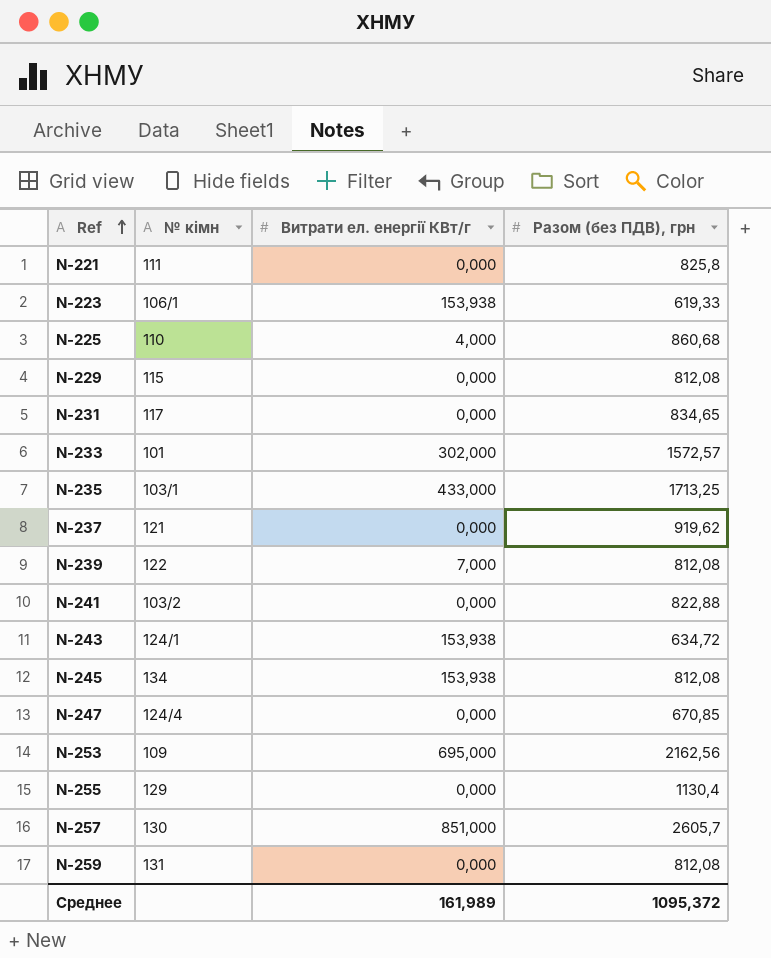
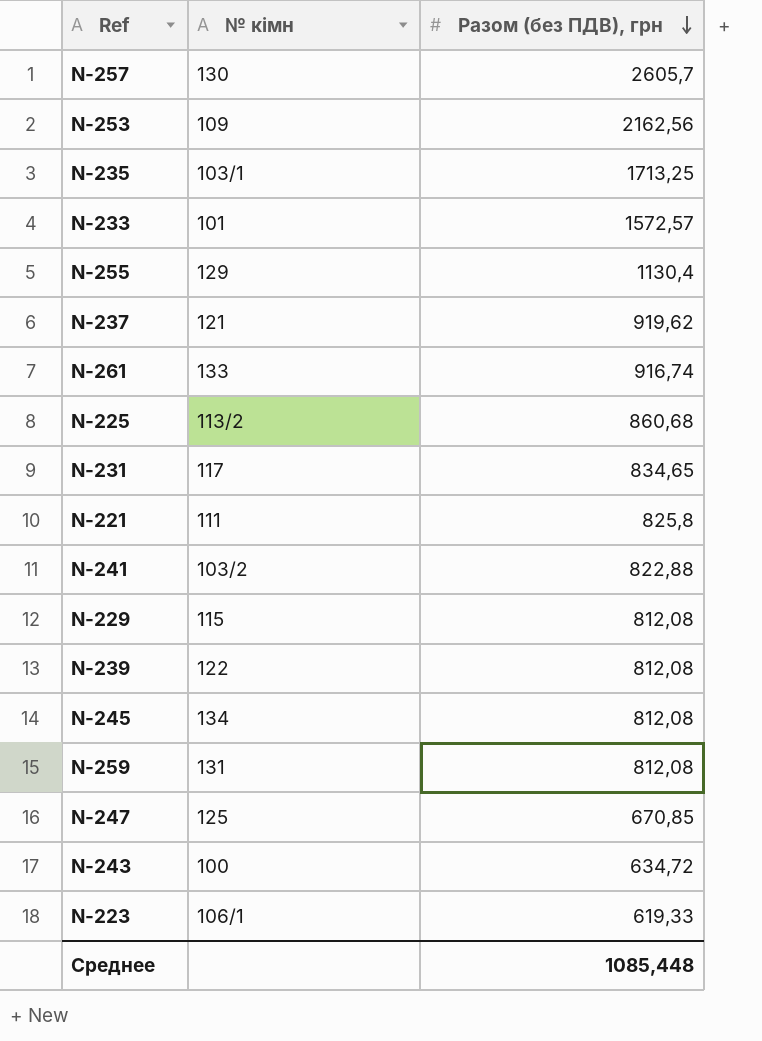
row order: Ref ascending -> Разом (без ПДВ), грн descending
column Витрати ел. енергії КВт/г | position: 3 -> none
row N-261: none -> 133 | 916,74
N-225 | № кімн: 110 -> 113/2
N-247 | № кімн: 124/4 -> 125
N-243 | № кімн: 124/1 -> 100
Среднее | Разом (без ПДВ), грн: 1095,372 -> 1085,448

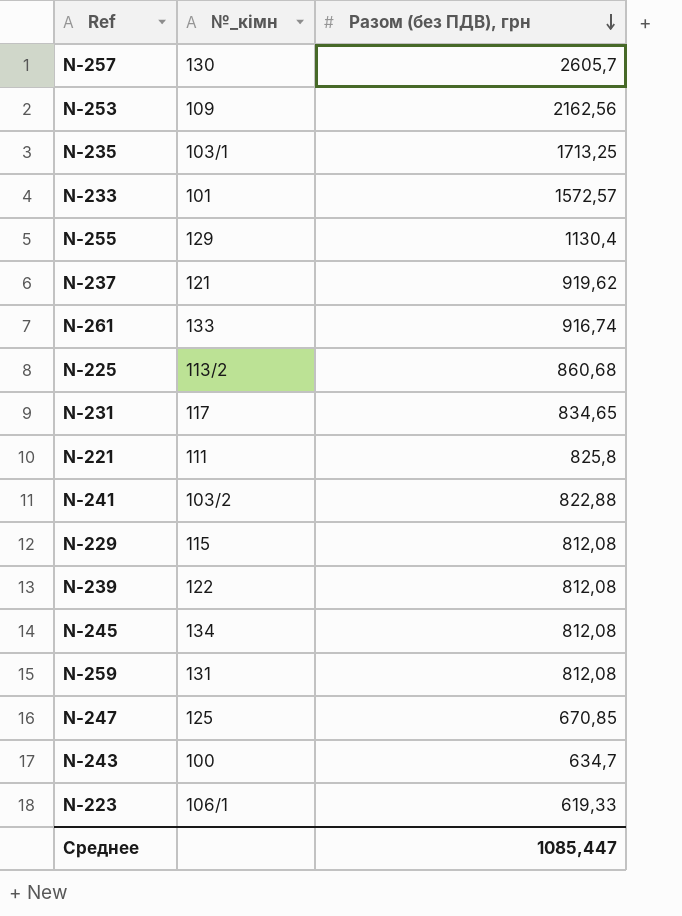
column name: № кімн -> №_кімн
N-243 | Разом (без ПДВ), грн: 634,72 -> 634,7
Среднее | Разом (без ПДВ), грн: 1085,448 -> 1085,447

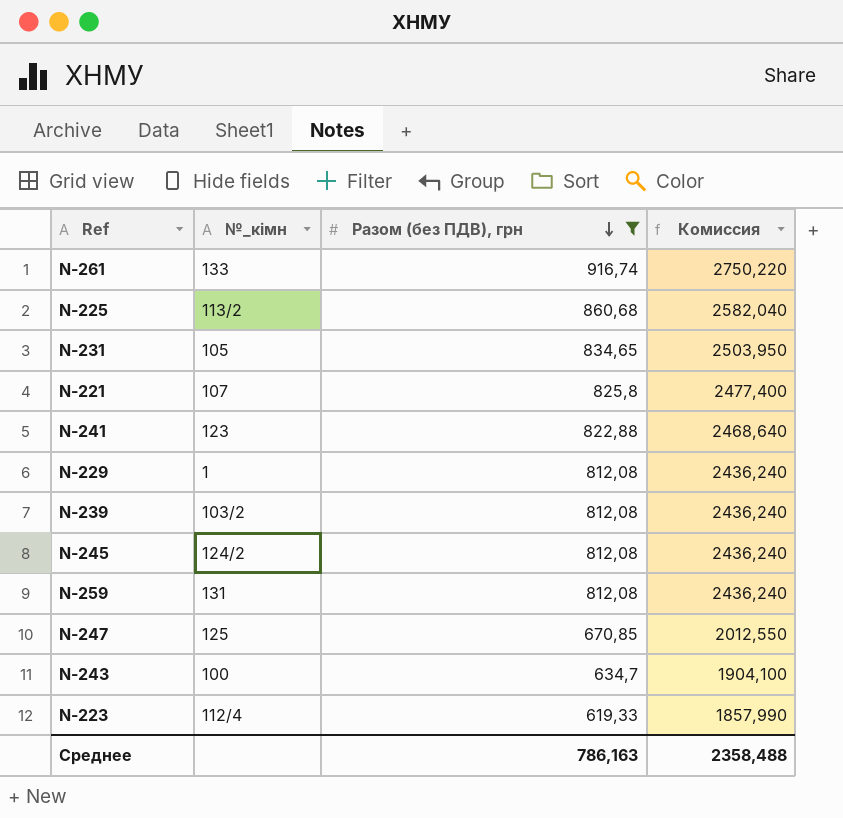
filter: none -> Разом (без ПДВ), грн <= 916,74
column Комиссия | formula: none -> [Разом (без ПДВ), грн] * 3
N-231 | №_кімн: 117 -> 105
N-221 | №_кімн: 111 -> 107
N-241 | №_кімн: 103/2 -> 123
N-229 | №_кімн: 115 -> 1
N-239 | №_кімн: 122 -> 103/2
N-245 | №_кімн: 134 -> 124/2
N-223 | №_кімн: 106/1 -> 112/4
Среднее | Разом (без ПДВ), грн: 1085,447 -> 786,163

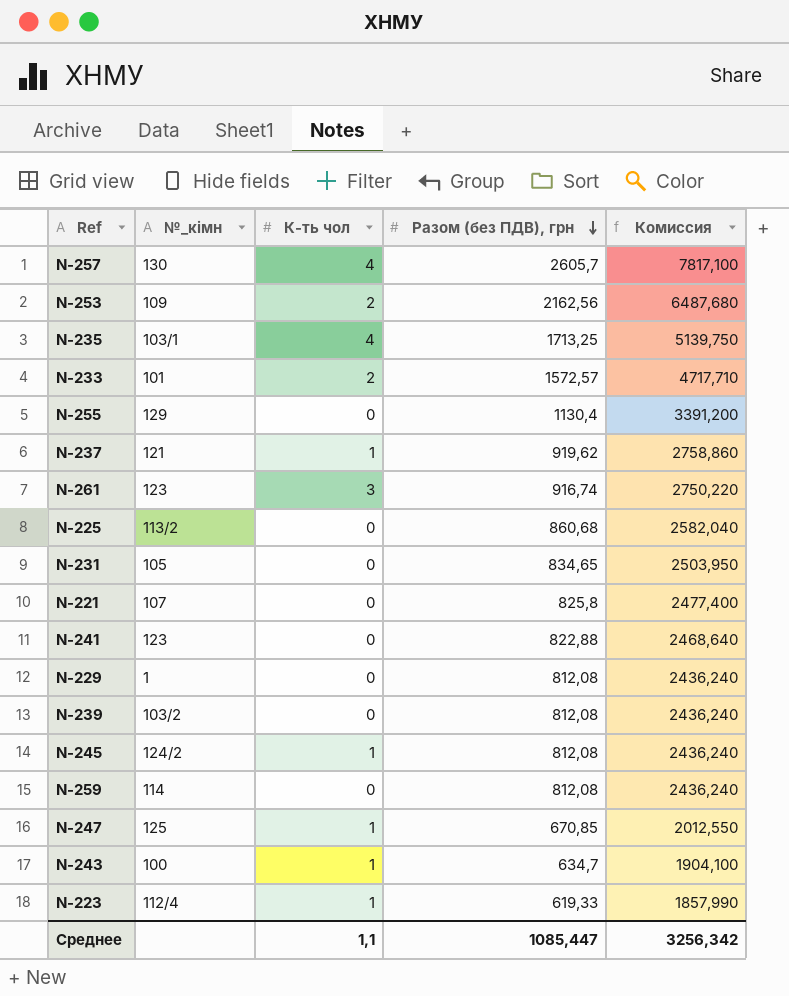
filter: Разом (без ПДВ), грн <= 916,74 -> none
column К-ть чол | position: none -> 3
N-261 | №_кімн: 133 -> 123
N-259 | №_кімн: 131 -> 114
Среднее | Разом (без ПДВ), грн: 786,163 -> 1085,447
Среднее | Комиссия: 2358,488 -> 3256,342

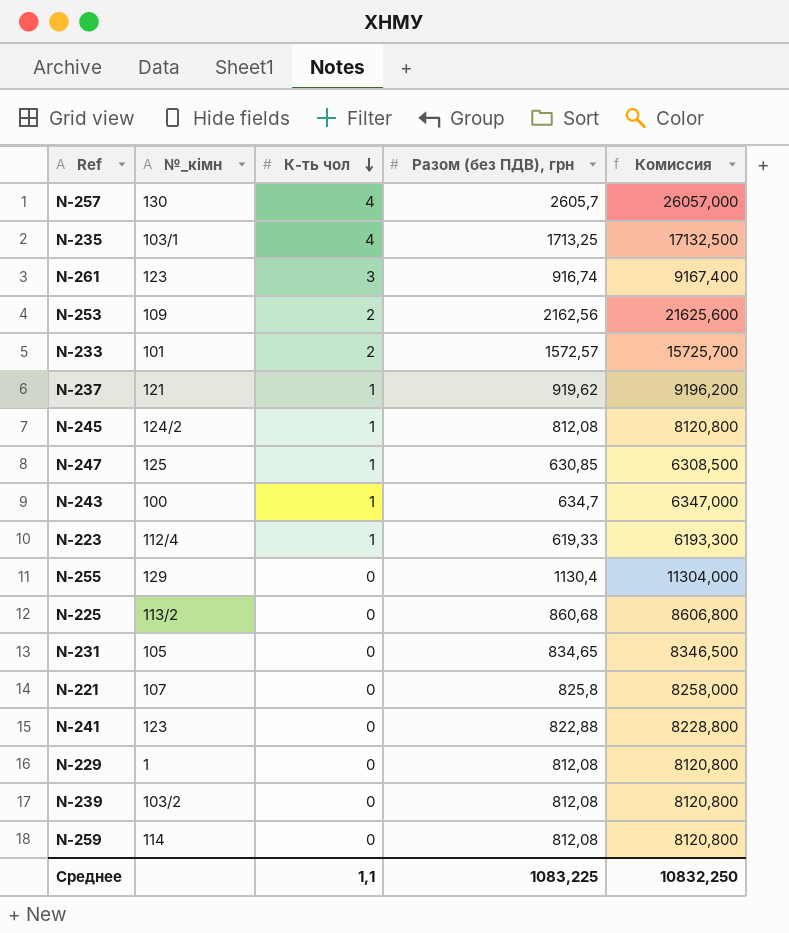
row order: Разом (без ПДВ), грн descending -> К-ть чол descending
column Комиссия | formula: [Разом (без ПДВ), грн] * 3 -> [Разом (без ПДВ), грн] * 10
N-247 | Разом (без ПДВ), грн: 670,85 -> 630,85
Среднее | Разом (без ПДВ), грн: 1085,447 -> 1083,225
Среднее | Комиссия: 3256,342 -> 10832,250

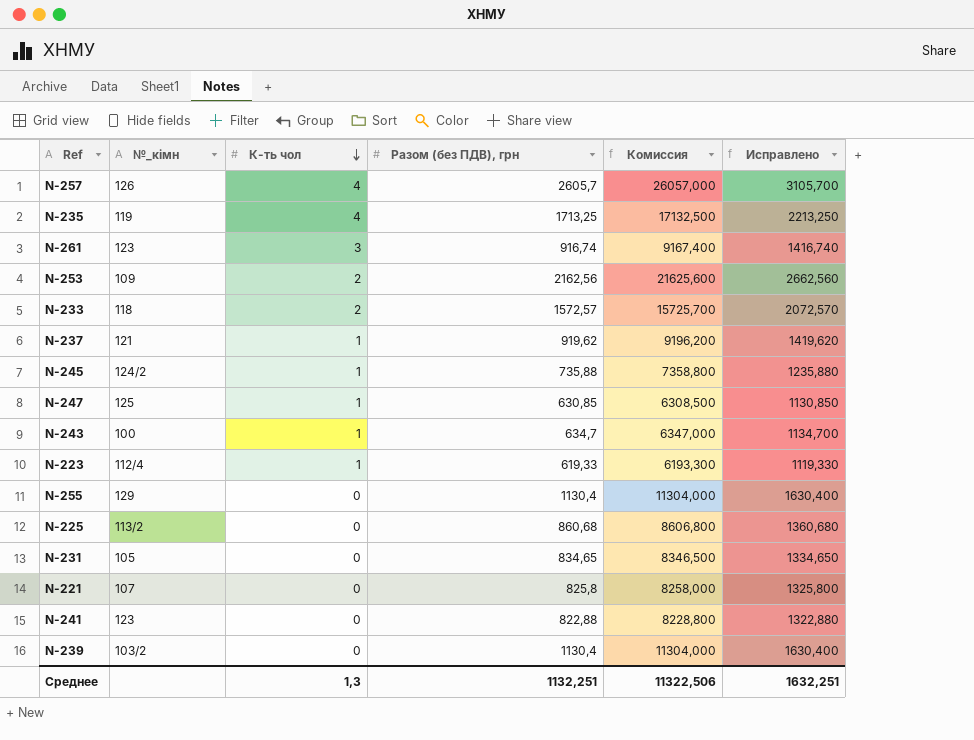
column Исправлено | formula: none -> [Разом (без ПДВ), грн] + 500
row N-229: 1 | 0 | 812,08 | 8120,800 -> none
row N-259: 114 | 0 | 812,08 | 8120,800 -> none
N-257 | №_кімн: 130 -> 126
N-235 | №_кімн: 103/1 -> 119
N-233 | №_кімн: 101 -> 118
N-245 | Разом (без ПДВ), грн: 812,08 -> 735,88
N-245 | Комиссия: 8120,800 -> 7358,800
N-239 | Разом (без ПДВ), грн: 812,08 -> 1130,4
N-239 | Комиссия: 8120,800 -> 11304,000
Среднее | К-ть чол: 1,1 -> 1,3
Среднее | Разом (без ПДВ), грн: 1083,225 -> 1132,251
Среднее | Комиссия: 10832,250 -> 11322,506

